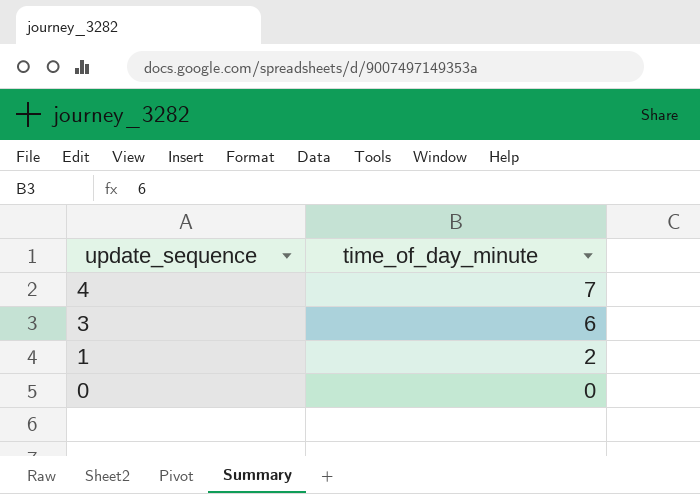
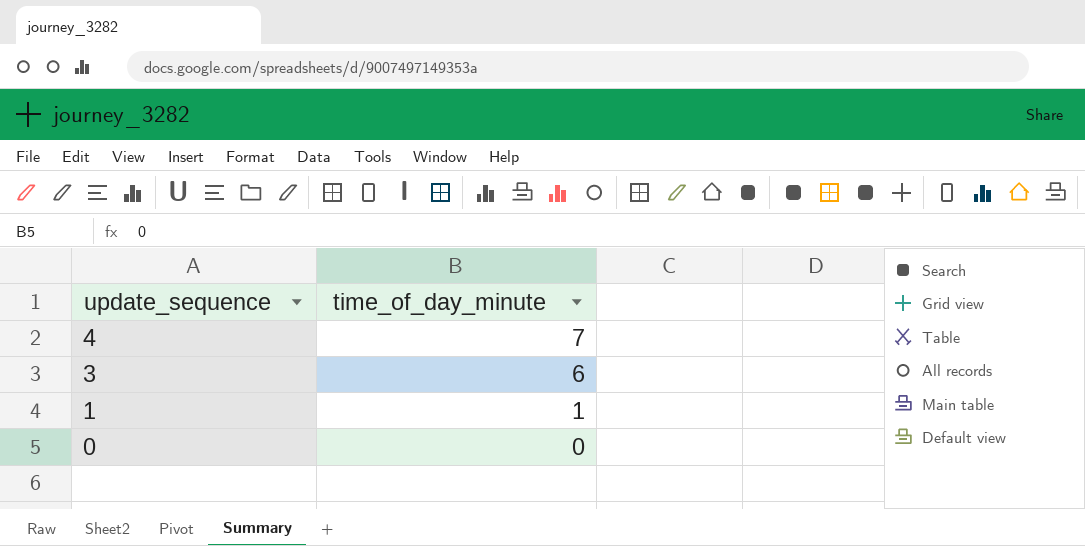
1 | time_of_day_minute: 2 -> 1

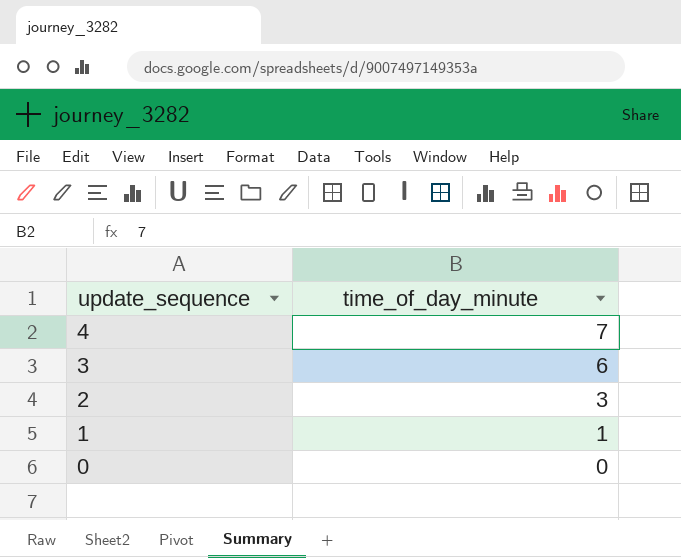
row 2: none -> 3

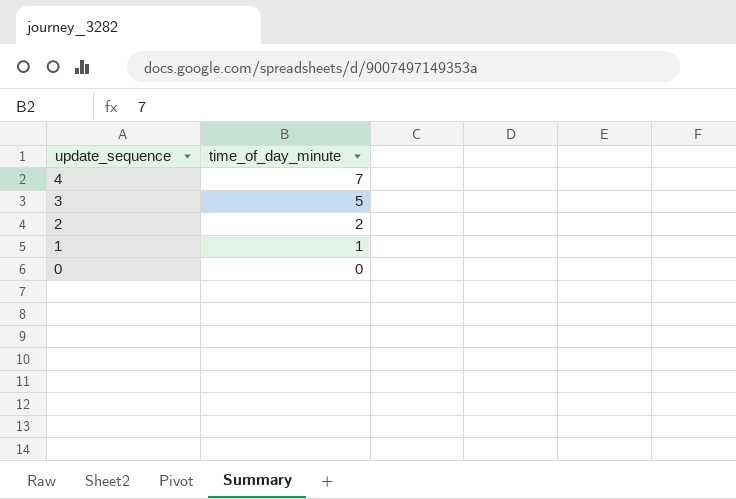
3 | time_of_day_minute: 6 -> 5
2 | time_of_day_minute: 3 -> 2

